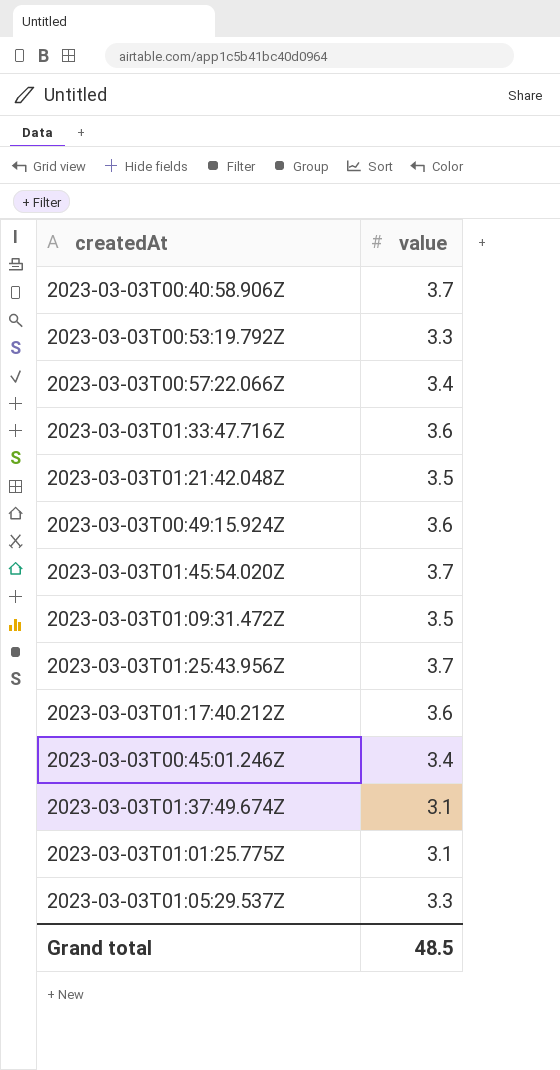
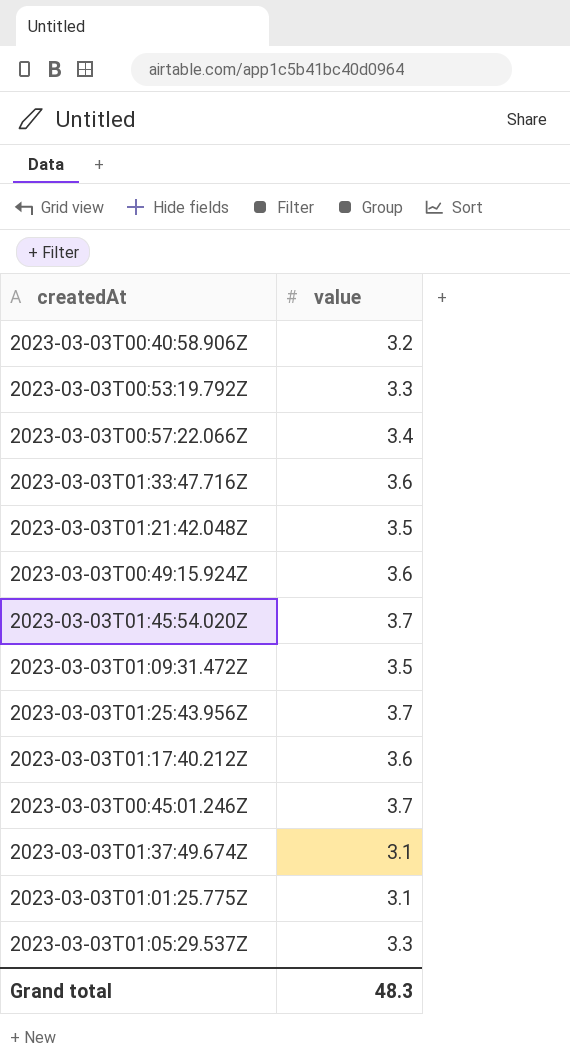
2023-03-03T00:40:58.906Z | value: 3.7 -> 3.2
2023-03-03T00:45:01.246Z | value: 3.4 -> 3.7
Grand total | value: 48.5 -> 48.3

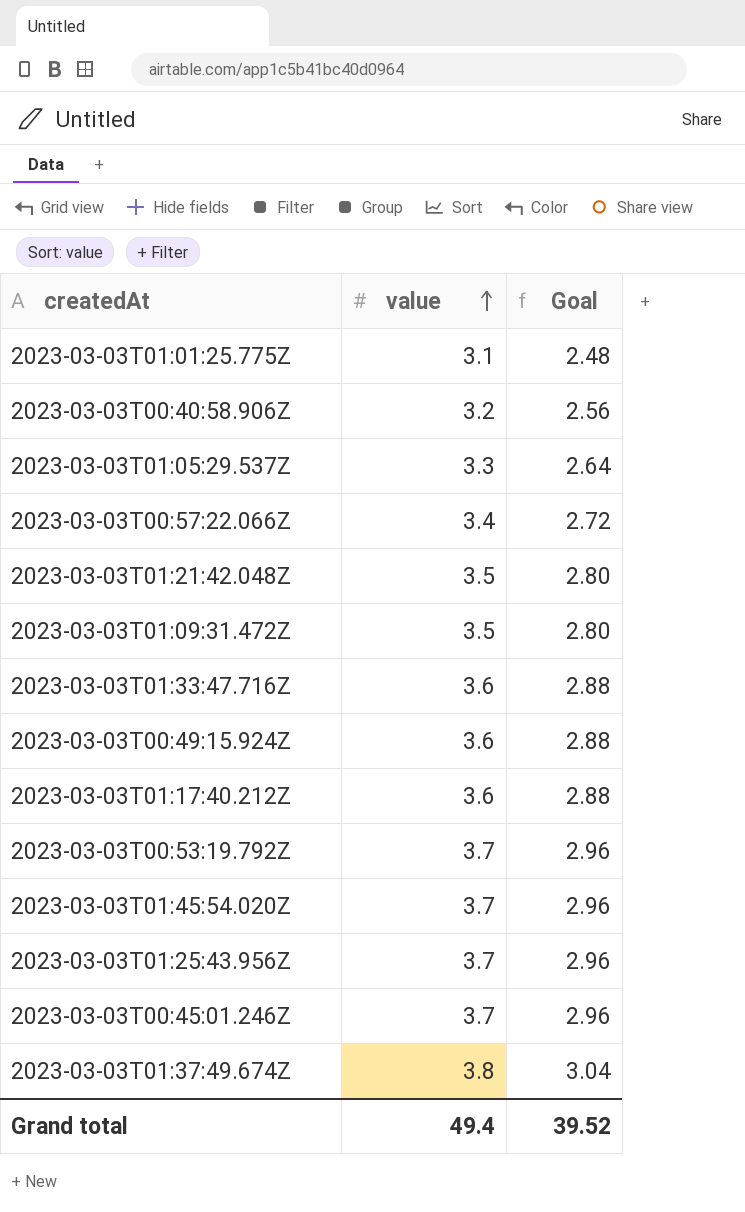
row order: none -> value ascending
column Goal | formula: none -> [value] * 0.8
2023-03-03T00:53:19.792Z | value: 3.3 -> 3.7
2023-03-03T01:37:49.674Z | value: 3.1 -> 3.8
Grand total | value: 48.3 -> 49.4

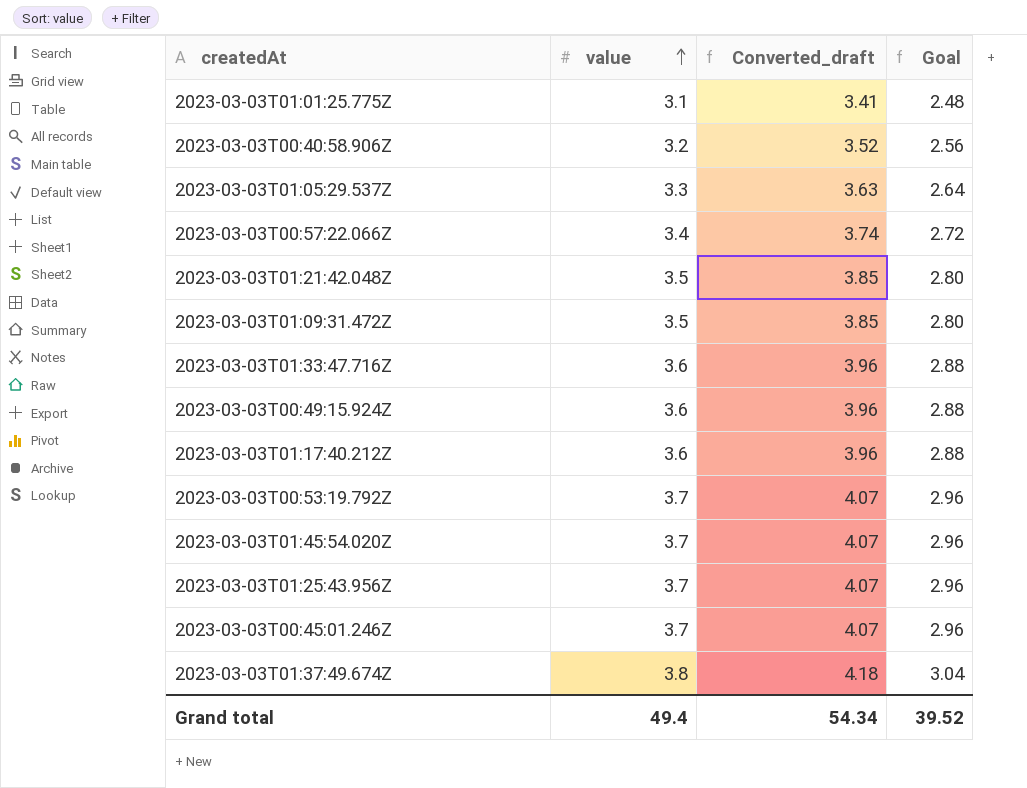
column Converted_draft | formula: none -> [value] * 1.1

